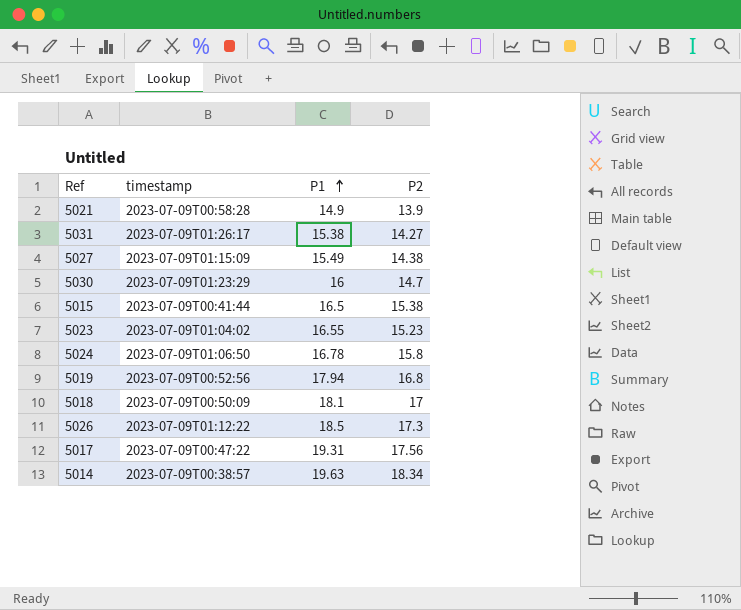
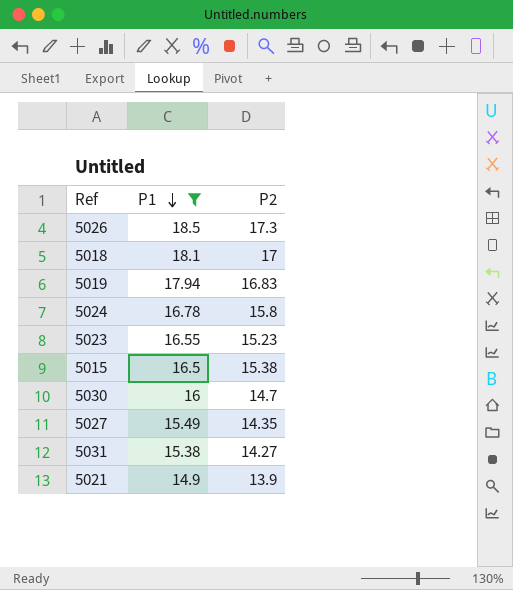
filter: none -> P1 <= 18.5
row order: P1 ascending -> P1 descending
column timestamp | position: 2 -> none
5019 | P2: 16.8 -> 16.83
5027 | P2: 14.38 -> 14.35

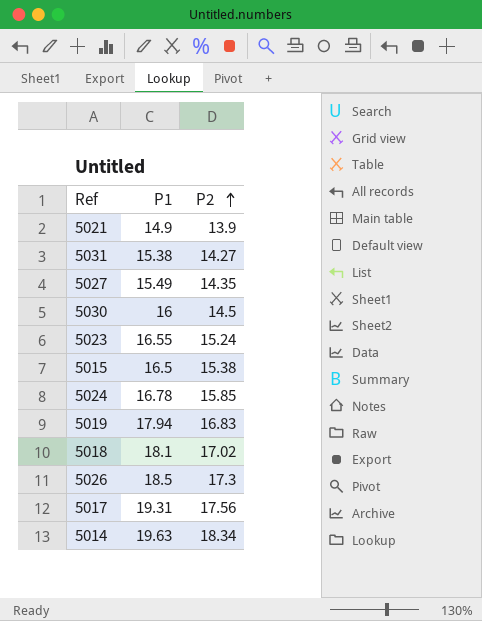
filter: P1 <= 18.5 -> none
row order: P1 descending -> P2 ascending
5030 | P2: 14.7 -> 14.5
5023 | P2: 15.23 -> 15.24
5024 | P2: 15.8 -> 15.85
5018 | P2: 17 -> 17.02

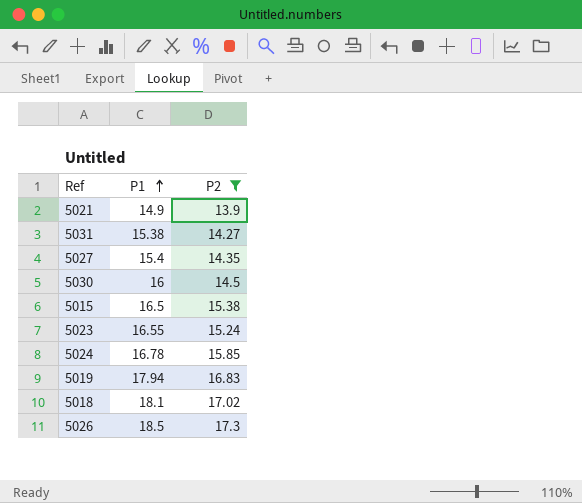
filter: none -> P2 <= 17.3
row order: P2 ascending -> P1 ascending
5027 | P1: 15.49 -> 15.4

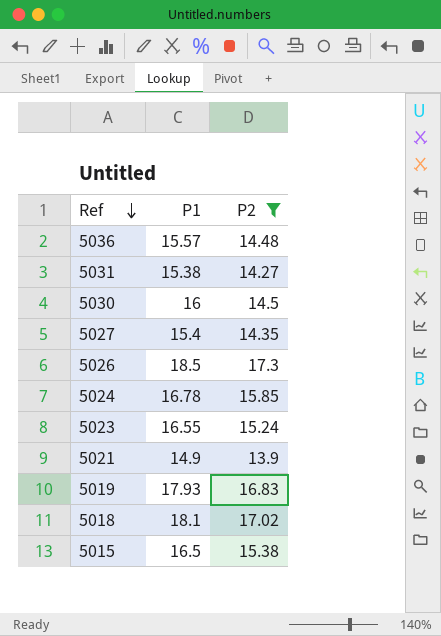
row order: P1 ascending -> Ref descending
row 5036: none -> 15.57 | 14.48
5019 | P1: 17.94 -> 17.93

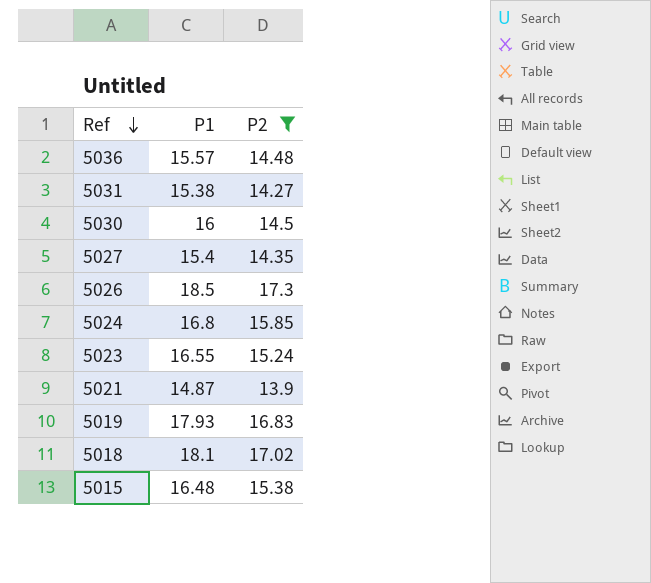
5024 | P1: 16.78 -> 16.8
5021 | P1: 14.9 -> 14.87
5015 | P1: 16.5 -> 16.48

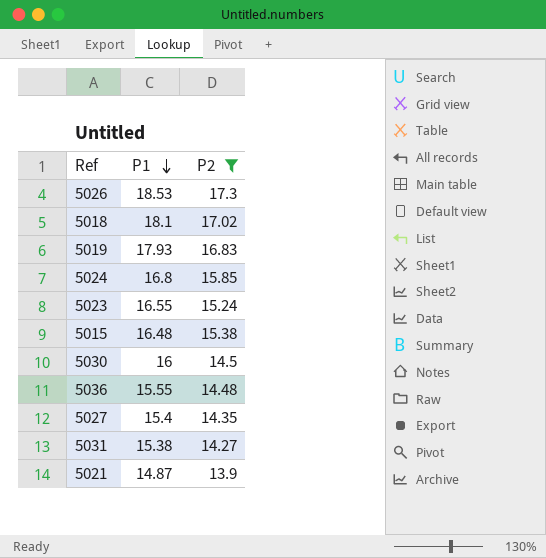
row order: Ref descending -> P1 descending
5026 | P1: 18.5 -> 18.53
5036 | P1: 15.57 -> 15.55

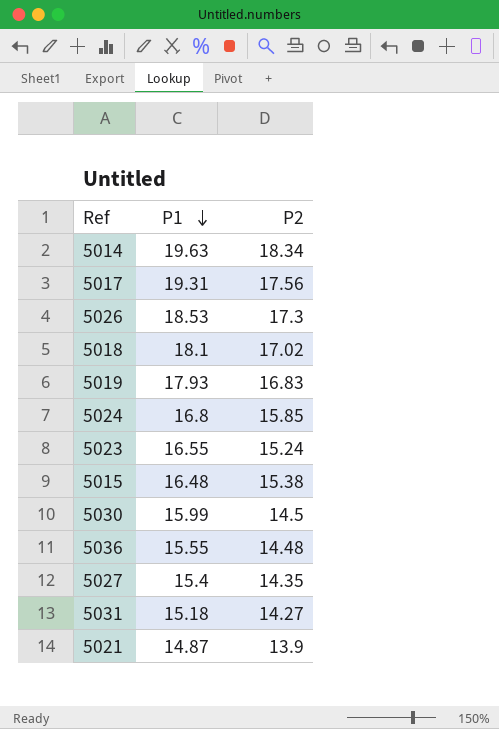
filter: P2 <= 17.3 -> none
5030 | P1: 16 -> 15.99
5031 | P1: 15.38 -> 15.18

